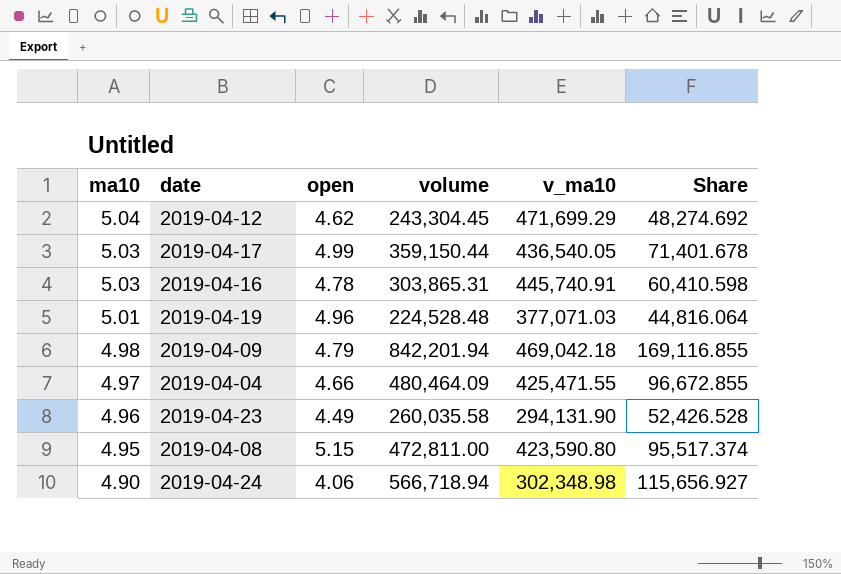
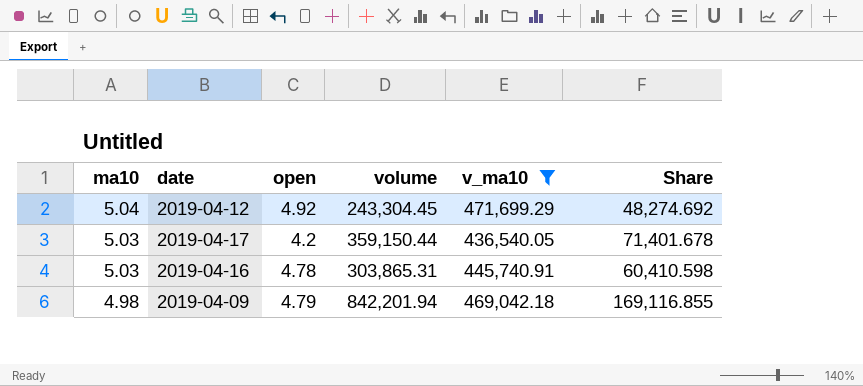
filter: none -> v_ma10 >= 436,540.05
2019-04-12 | open: 4.62 -> 4.92
2019-04-17 | open: 4.99 -> 4.2

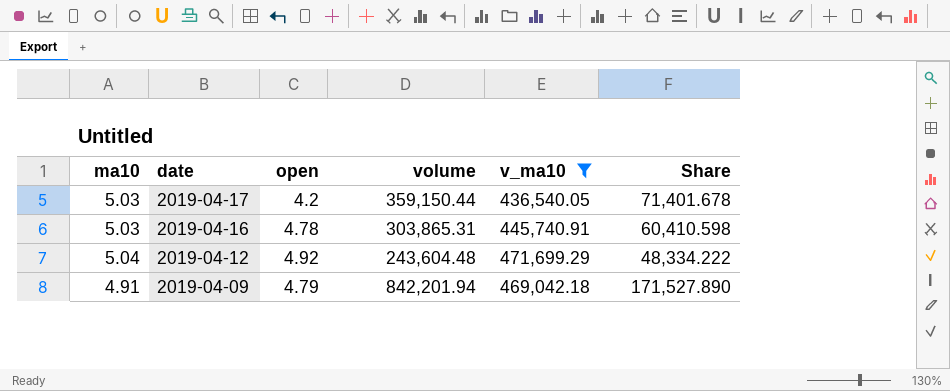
row order: ma10 descending -> date descending
2019-04-12 | volume: 243,304.45 -> 243,604.48
2019-04-12 | Share: 48,274.692 -> 48,334.222
2019-04-09 | ma10: 4.98 -> 4.91
2019-04-09 | Share: 169,116.855 -> 171,527.890

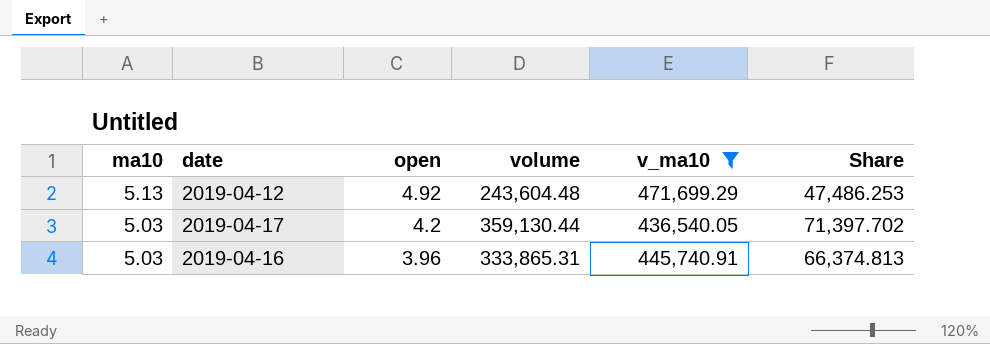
row order: date descending -> ma10 descending
row 2019-04-09: 4.91 | 4.79 | 842,201.94 | 469,042.18 | 171,527.890 -> none
2019-04-12 | ma10: 5.04 -> 5.13
2019-04-12 | Share: 48,334.222 -> 47,486.253
2019-04-17 | volume: 359,150.44 -> 359,130.44
2019-04-17 | Share: 71,401.678 -> 71,397.702
2019-04-16 | open: 4.78 -> 3.96
2019-04-16 | volume: 303,865.31 -> 333,865.31
2019-04-16 | Share: 60,410.598 -> 66,374.813

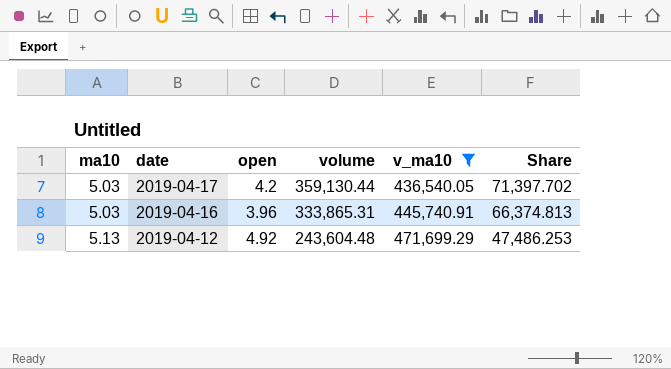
row order: ma10 descending -> ma10 ascending

